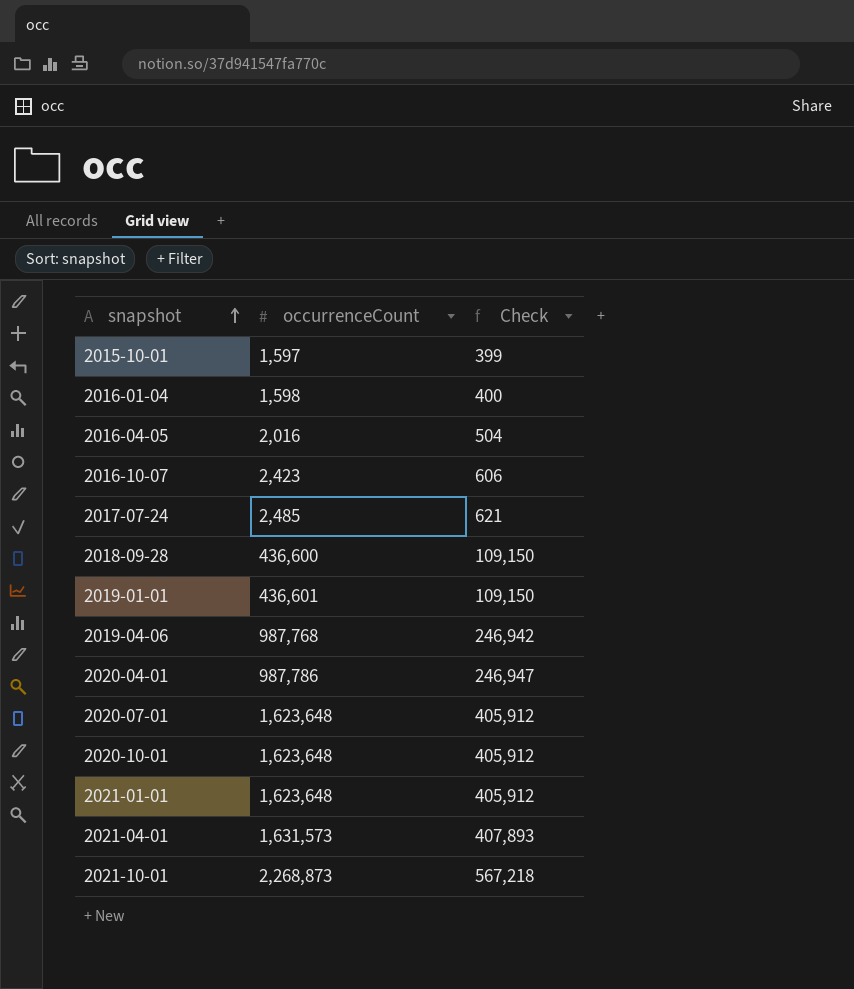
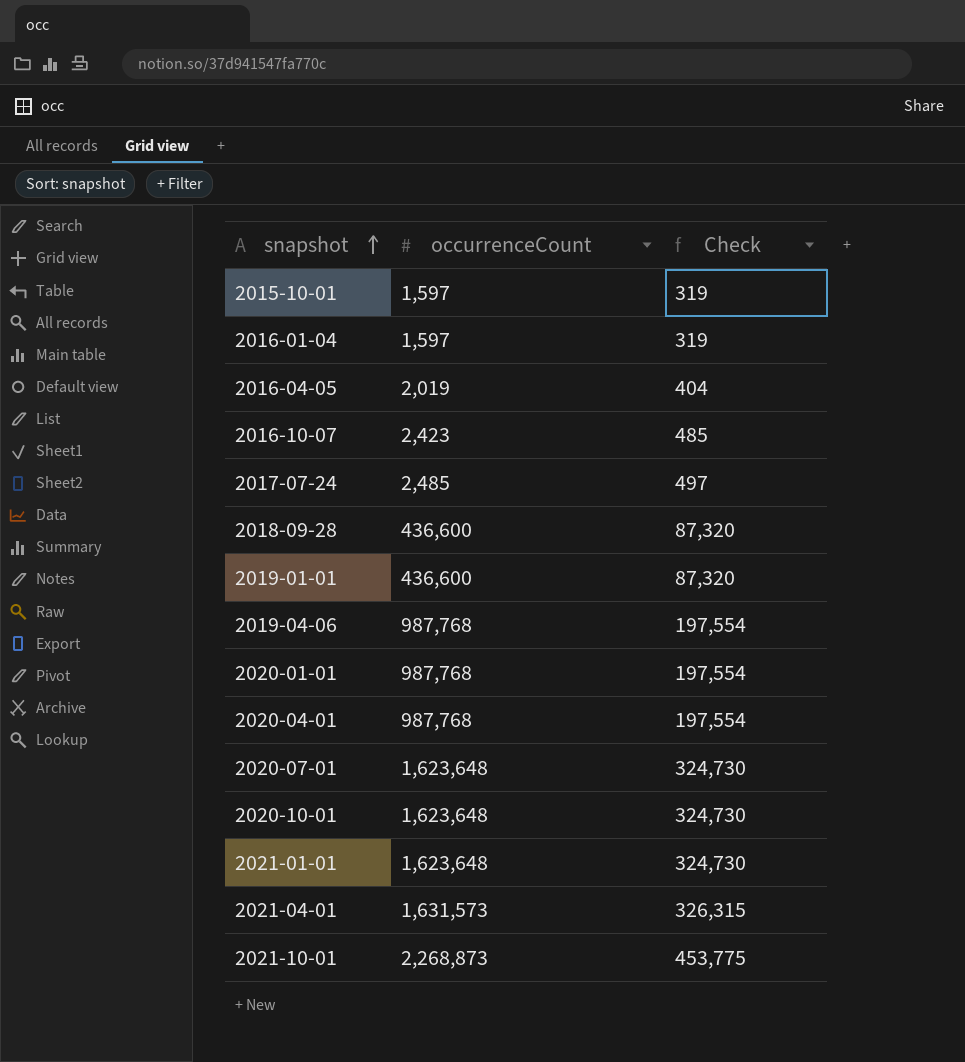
column Check | formula: [occurrenceCount] * 0.25 -> [occurrenceCount] * 0.2
2016-01-04 | occurrenceCount: 1,598 -> 1,597
2016-04-05 | occurrenceCount: 2,016 -> 2,019
2019-01-01 | occurrenceCount: 436,601 -> 436,600
row 2020-01-01: none -> 987,768 | 197,554
2020-04-01 | occurrenceCount: 987,786 -> 987,768

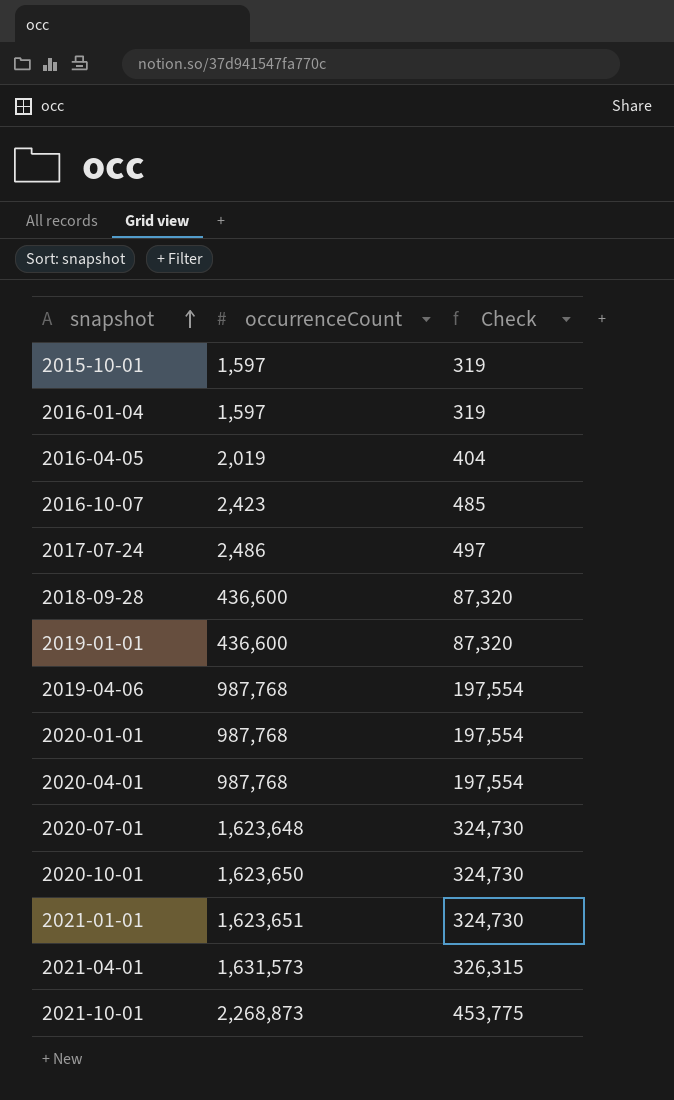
2017-07-24 | occurrenceCount: 2,485 -> 2,486
2020-10-01 | occurrenceCount: 1,623,648 -> 1,623,650
2021-01-01 | occurrenceCount: 1,623,648 -> 1,623,651

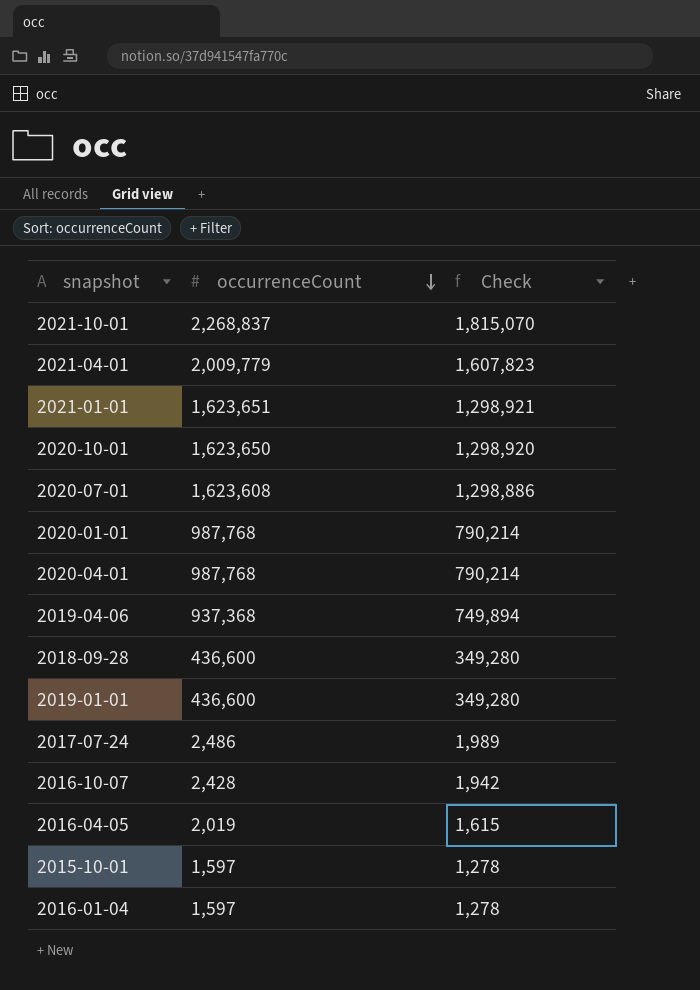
row order: snapshot ascending -> occurrenceCount descending
column Check | formula: [occurrenceCount] * 0.2 -> [occurrenceCount] * 0.8
2021-10-01 | occurrenceCount: 2,268,873 -> 2,268,837
2021-04-01 | occurrenceCount: 1,631,573 -> 2,009,779
2020-07-01 | occurrenceCount: 1,623,648 -> 1,623,608
2019-04-06 | occurrenceCount: 987,768 -> 937,368
2016-10-07 | occurrenceCount: 2,423 -> 2,428

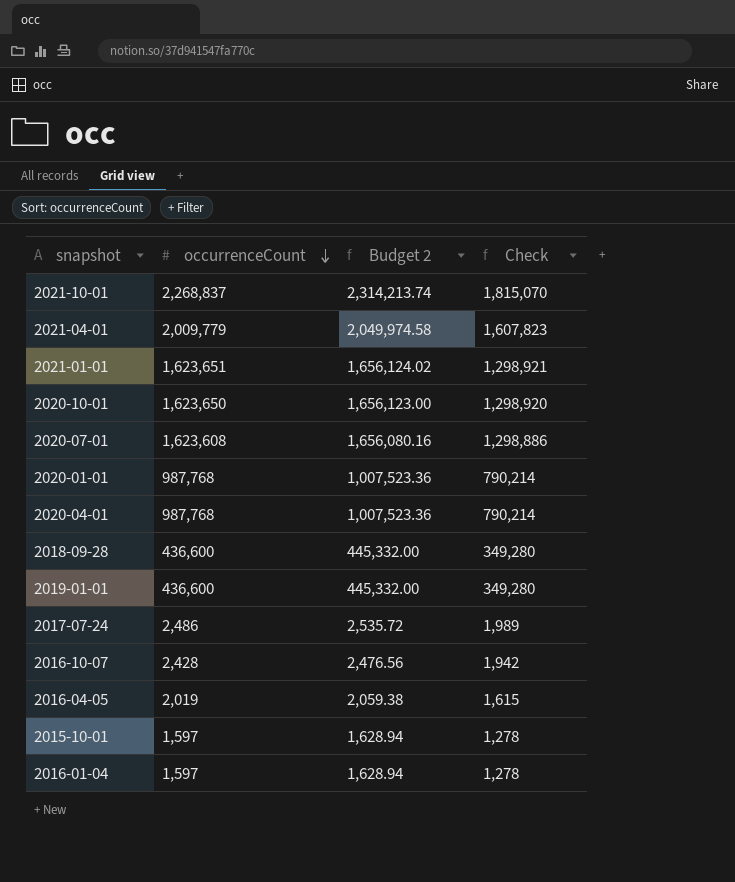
column Budget 2 | formula: none -> [occurrenceCount] * 1.02
row 2019-04-06: 937,368 | 749,894 -> none

